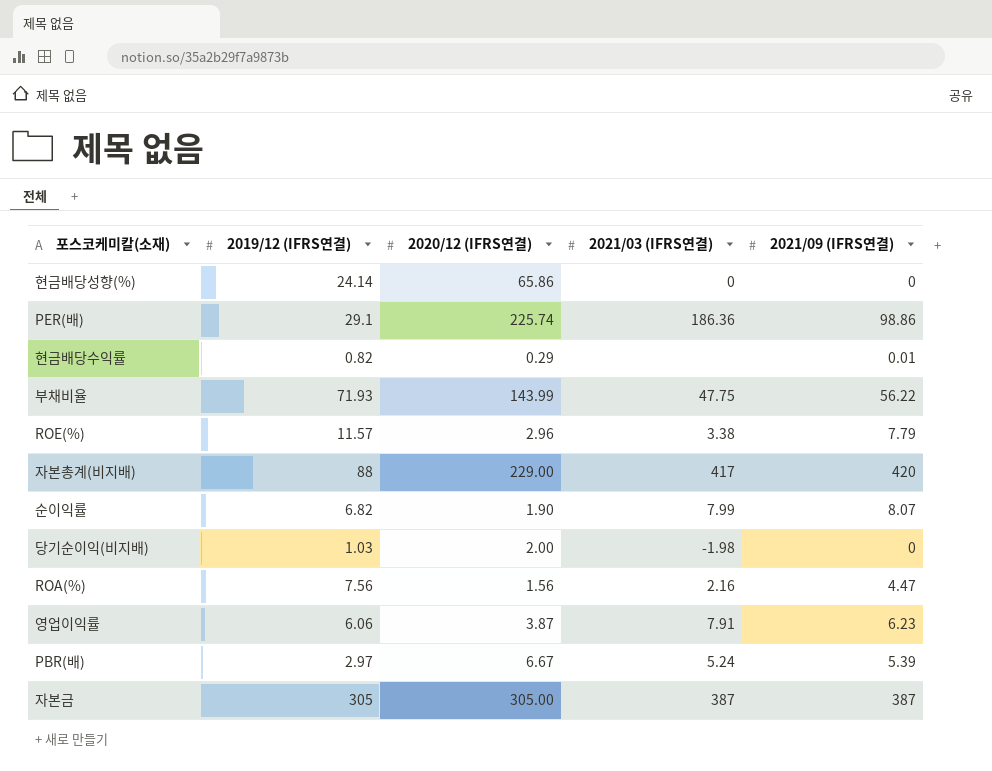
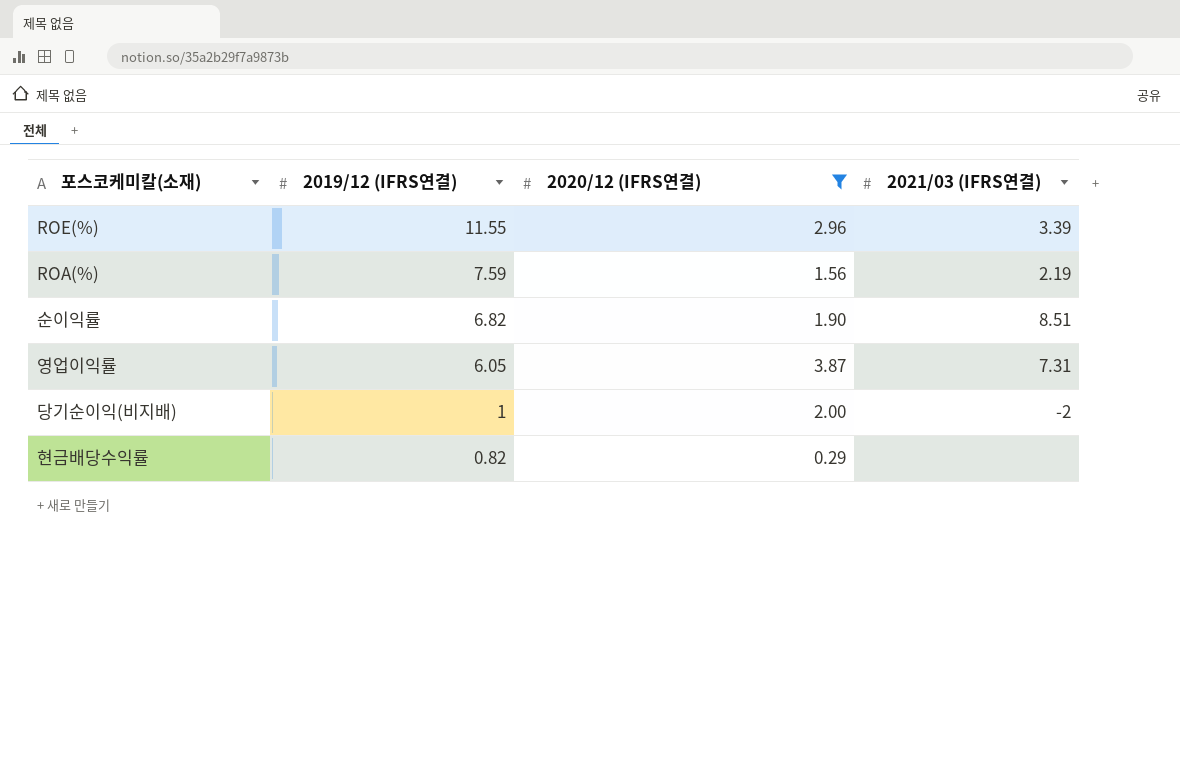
filter: none -> 2020/12 (IFRS연결) <= 3.87
row order: none -> 2019/12 (IFRS연결) descending
column 2021/09 (IFRS연결) | position: 5 -> none
ROE(%) | 2019/12 (IFRS연결): 11.57 -> 11.55
ROE(%) | 2021/03 (IFRS연결): 3.38 -> 3.39
ROA(%) | 2019/12 (IFRS연결): 7.56 -> 7.59
ROA(%) | 2021/03 (IFRS연결): 2.16 -> 2.19
순이익률 | 2021/03 (IFRS연결): 7.99 -> 8.51
영업이익률 | 2019/12 (IFRS연결): 6.06 -> 6.05
영업이익률 | 2021/03 (IFRS연결): 7.91 -> 7.31
당기순이익(비지배) | 2019/12 (IFRS연결): 1.03 -> 1
당기순이익(비지배) | 2021/03 (IFRS연결): -1.98 -> -2

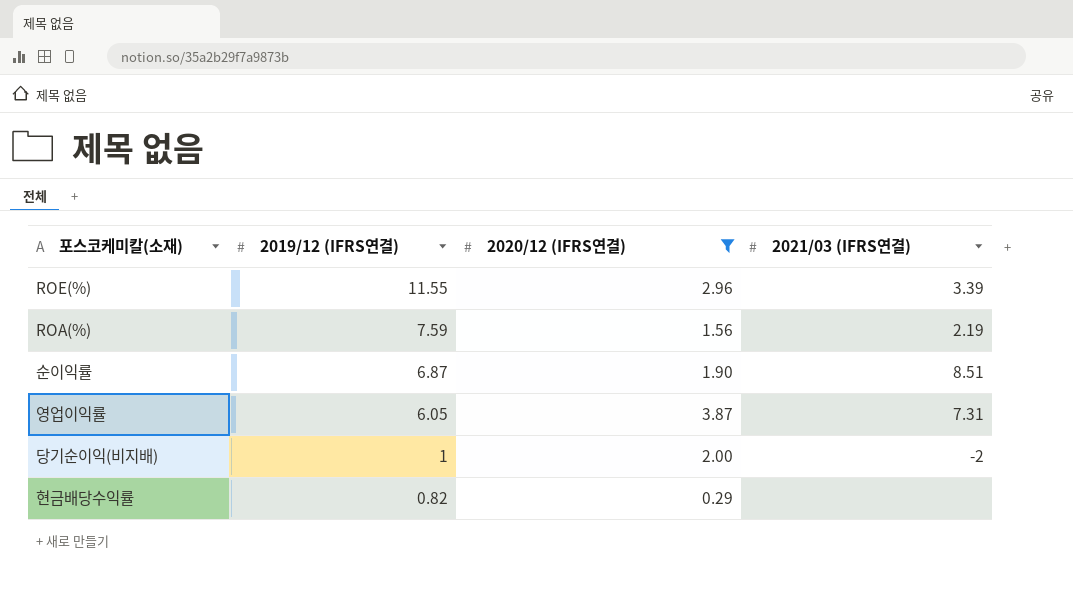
순이익률 | 2019/12 (IFRS연결): 6.82 -> 6.87

